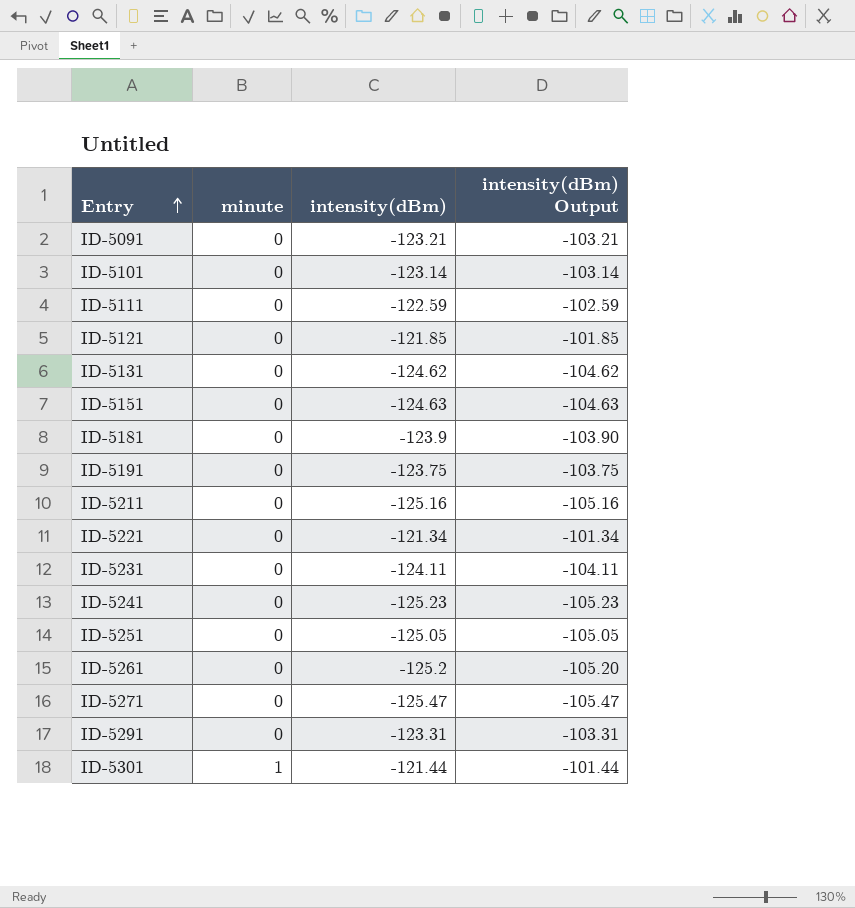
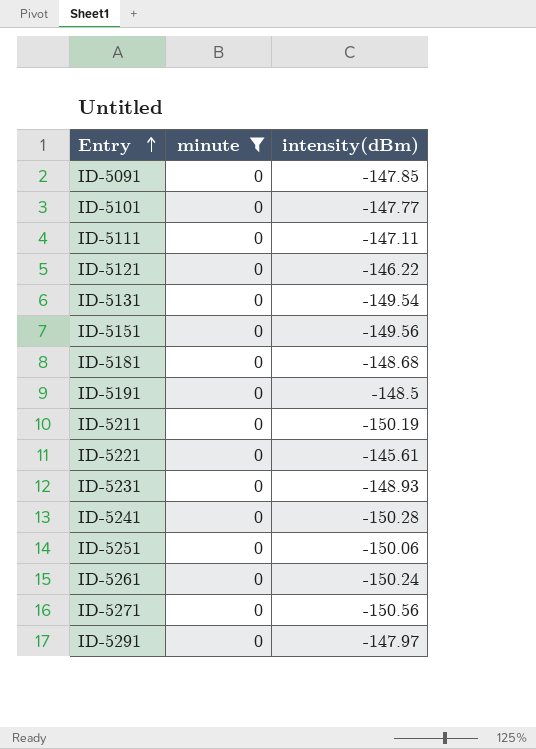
filter: none -> minute = 0
column intensity(dBm) Output | formula: [intensity(dBm)] + 20 -> none
ID-5091 | intensity(dBm): -123.21 -> -147.85
ID-5101 | intensity(dBm): -123.14 -> -147.77
ID-5111 | intensity(dBm): -122.59 -> -147.11
ID-5121 | intensity(dBm): -121.85 -> -146.22
ID-5131 | intensity(dBm): -124.62 -> -149.54
ID-5151 | intensity(dBm): -124.63 -> -149.56
ID-5181 | intensity(dBm): -123.9 -> -148.68
ID-5191 | intensity(dBm): -123.75 -> -148.5
ID-5211 | intensity(dBm): -125.16 -> -150.19
ID-5221 | intensity(dBm): -121.34 -> -145.61
ID-5231 | intensity(dBm): -124.11 -> -148.93
ID-5241 | intensity(dBm): -125.23 -> -150.28
ID-5251 | intensity(dBm): -125.05 -> -150.06
ID-5261 | intensity(dBm): -125.2 -> -150.24
ID-5271 | intensity(dBm): -125.47 -> -150.56
ID-5291 | intensity(dBm): -123.31 -> -147.97

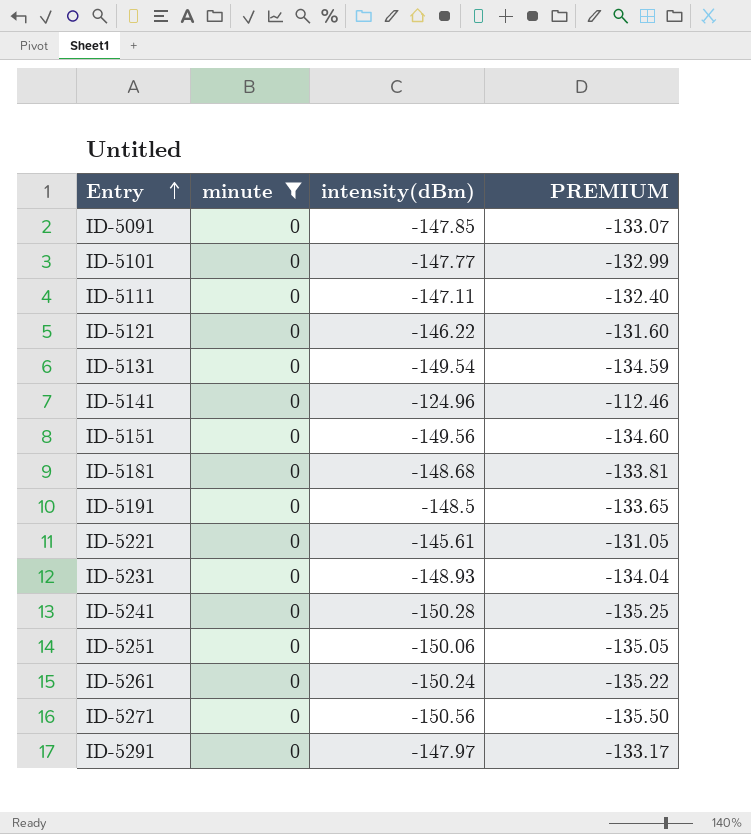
column PREMIUM | formula: none -> [intensity(dBm)] * 0.9
row ID-5211: 0 | -150.19 -> none
row ID-5141: none -> 0 | -124.96 | -112.46

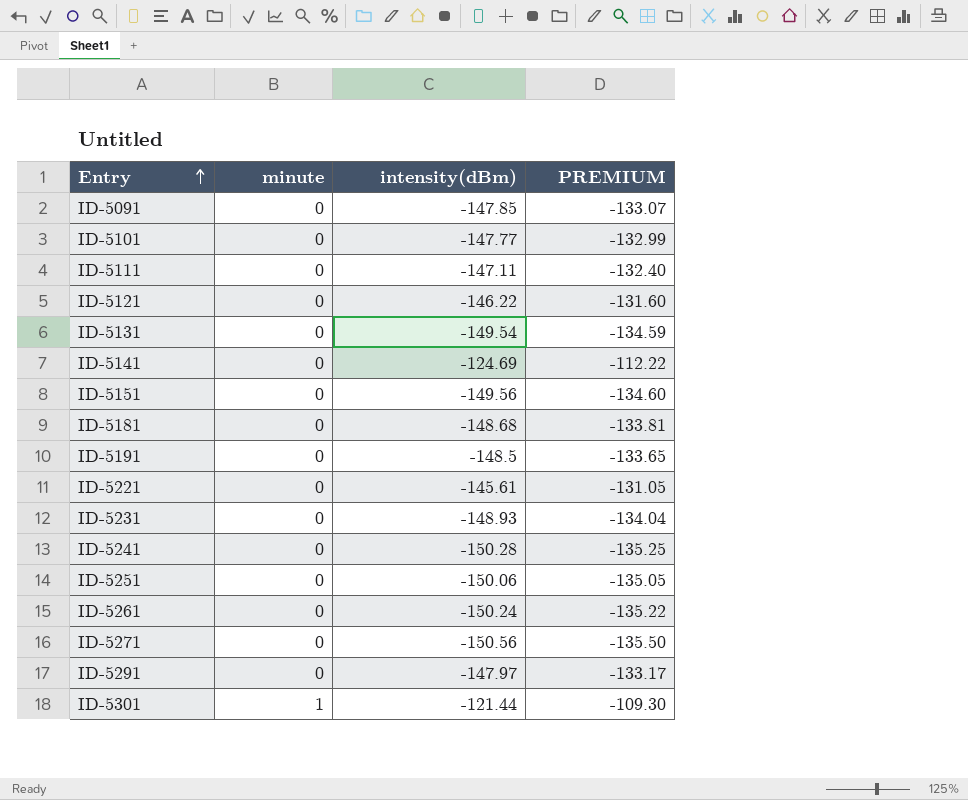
filter: minute = 0 -> none
ID-5141 | intensity(dBm): -124.96 -> -124.69
ID-5141 | PREMIUM: -112.46 -> -112.22

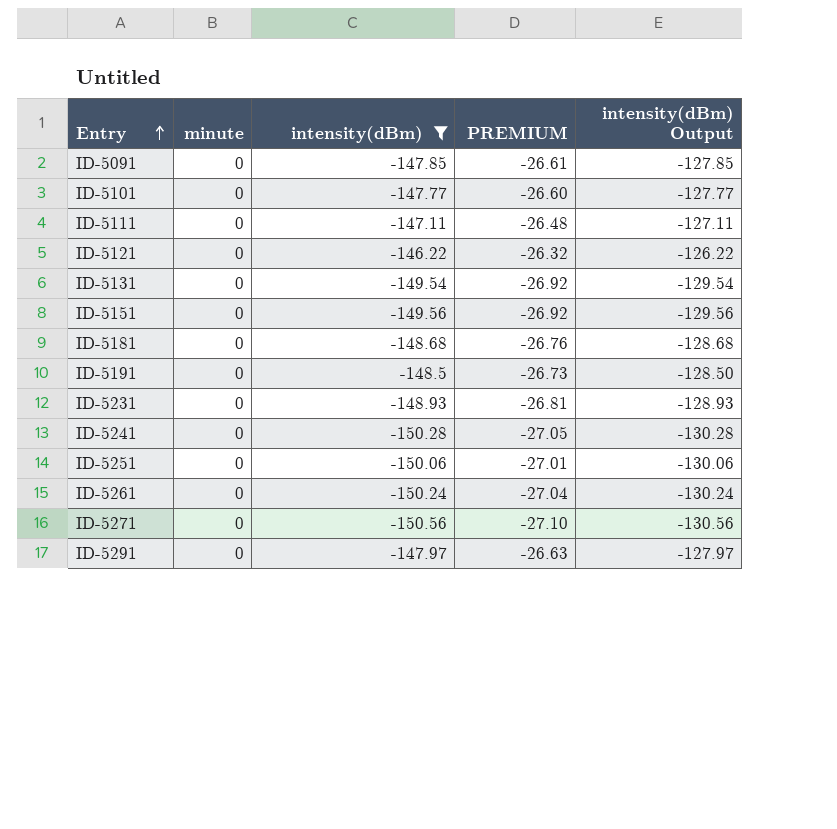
filter: none -> intensity(dBm) <= -146.22
column PREMIUM | formula: [intensity(dBm)] * 0.9 -> [intensity(dBm)] * 0.18
column intensity(dBm) Output | formula: none -> [intensity(dBm)] + 20

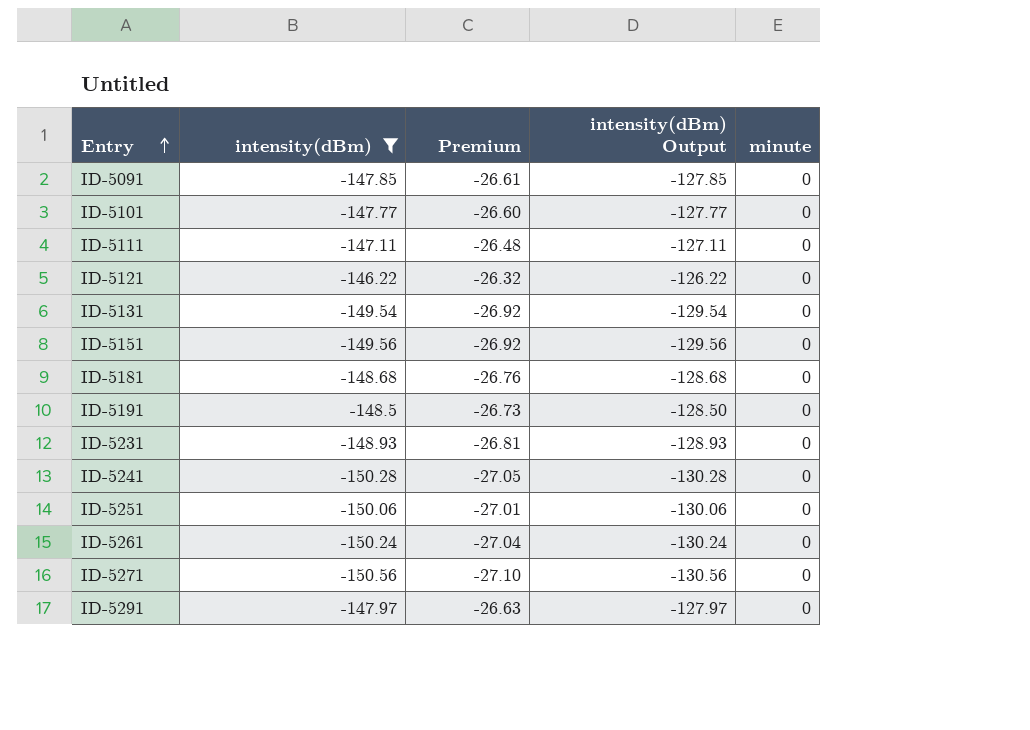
column name: PREMIUM -> Premium
column minute | position: 2 -> 5

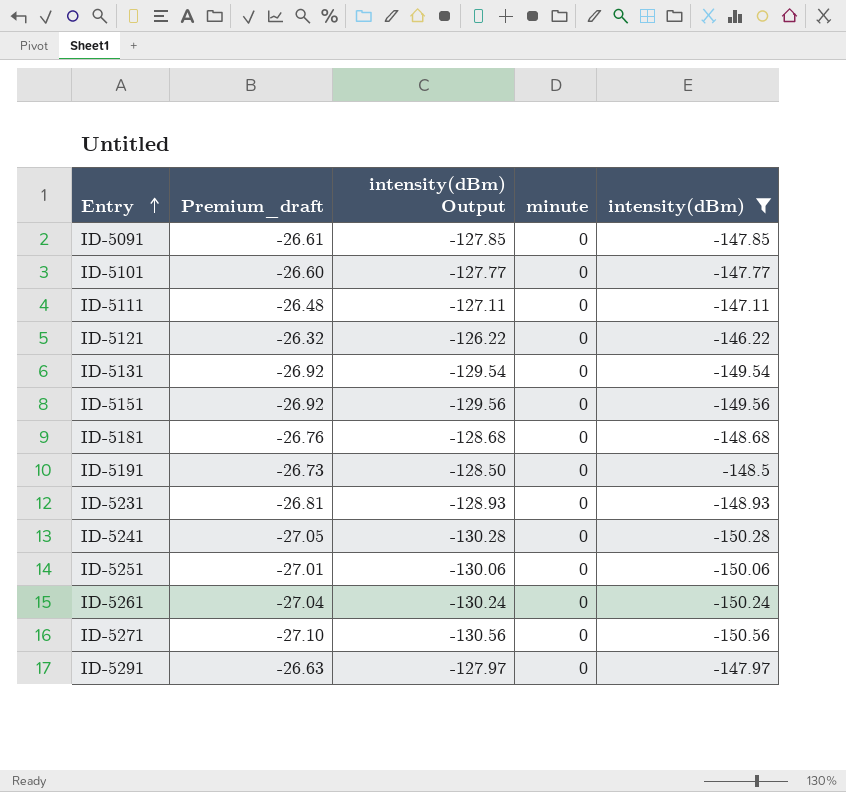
column name: Premium -> Premium_draft
column intensity(dBm) | position: 2 -> 5

